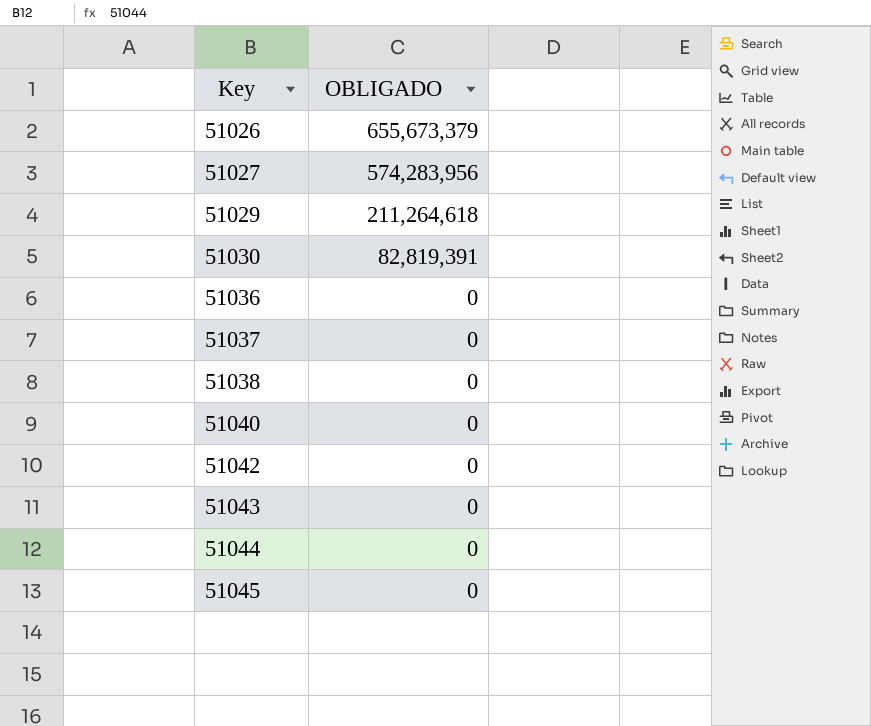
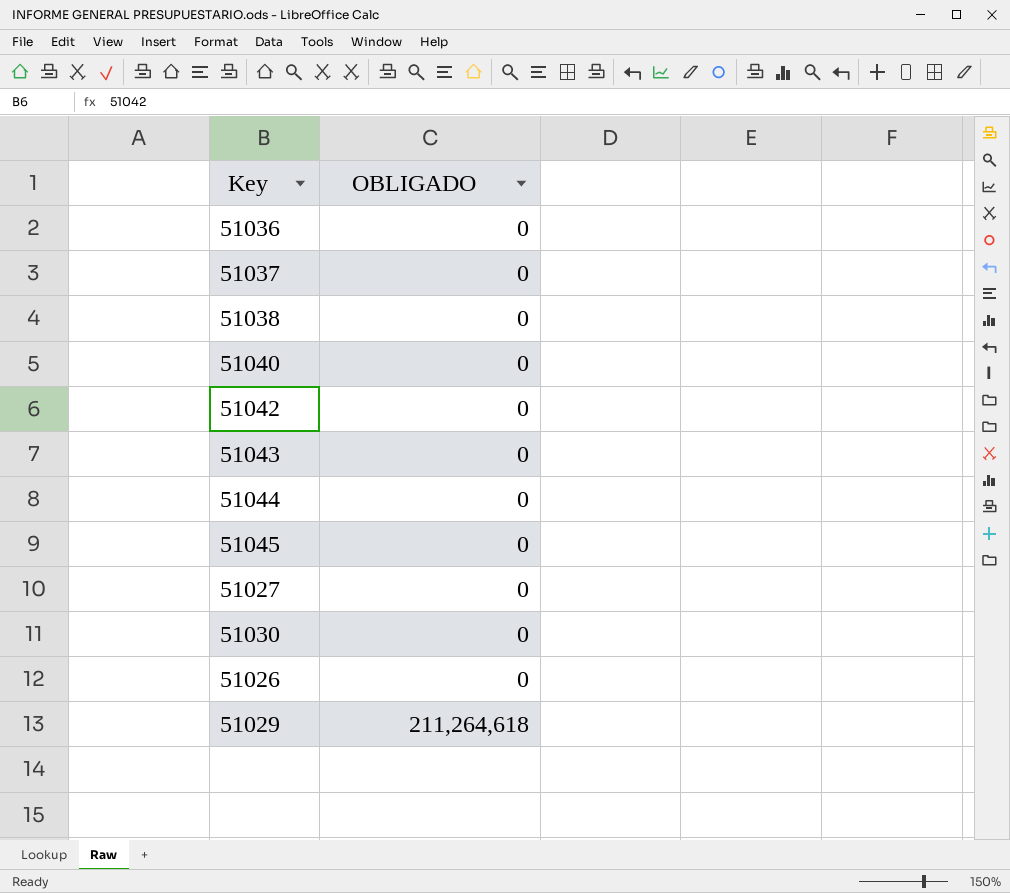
row order: Key ascending -> OBLIGADO ascending
51027 | OBLIGADO: 574,283,956 -> 0
51030 | OBLIGADO: 82,819,391 -> 0
51026 | OBLIGADO: 655,673,379 -> 0

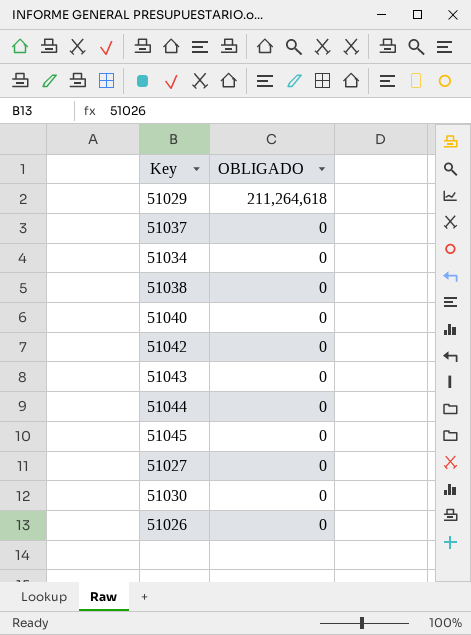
row order: OBLIGADO ascending -> OBLIGADO descending
row 51036: 0 -> none
row 51034: none -> 0

